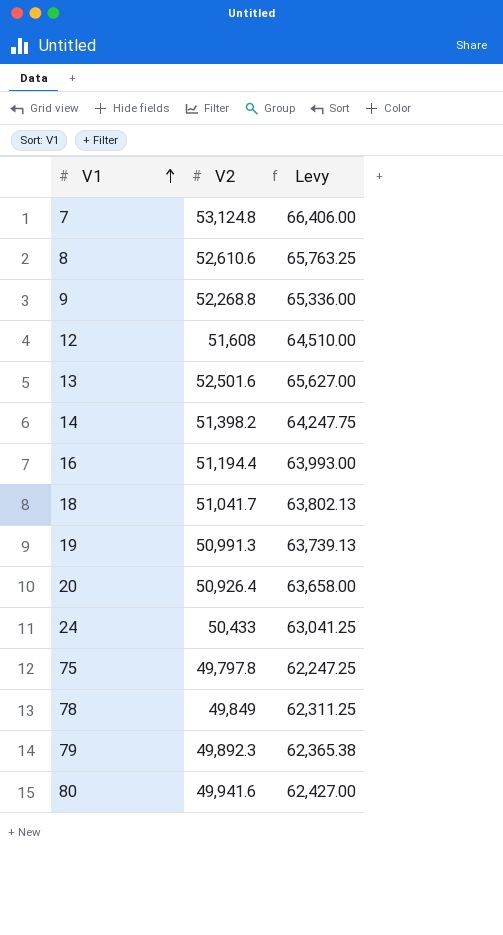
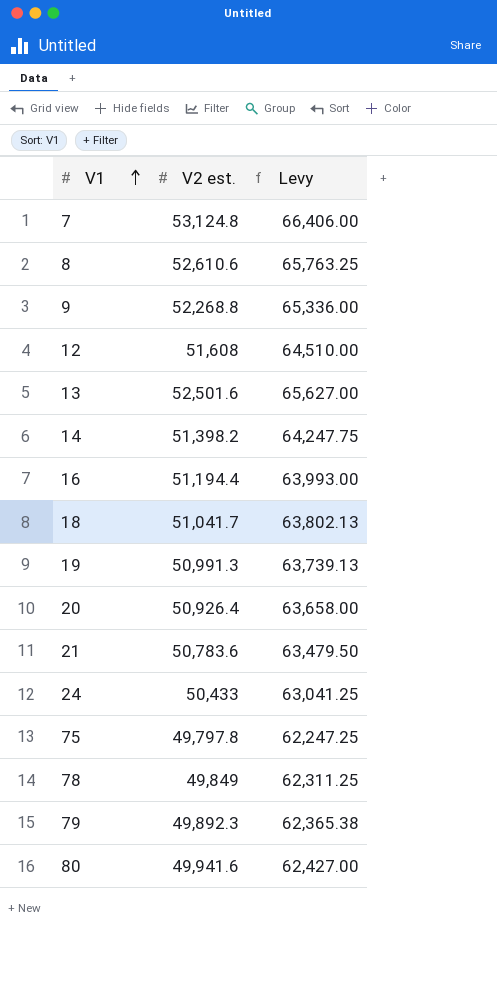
column name: V2 -> V2 est.
row 21: none -> 50,783.6 | 63,479.50

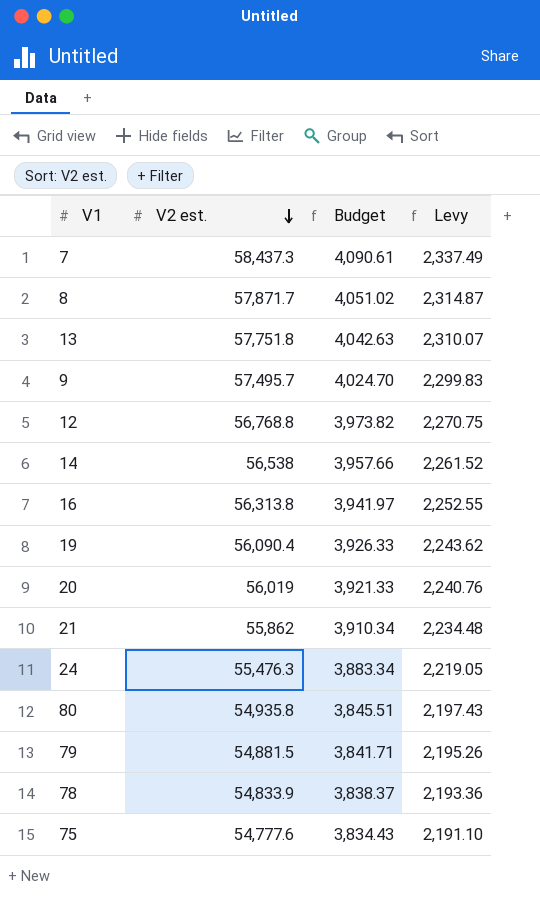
row order: V1 ascending -> V2 est. descending
column Budget | formula: none -> [V2 est.] * 0.07
column Levy | formula: [V2 est.] * 1.25 -> [V2 est.] * 0.04
row 18: 51,041.7 | 63,802.13 -> none
7 | V2 est.: 53,124.8 -> 58,437.3
8 | V2 est.: 52,610.6 -> 57,871.7
13 | V2 est.: 52,501.6 -> 57,751.8
9 | V2 est.: 52,268.8 -> 57,495.7
12 | V2 est.: 51,608 -> 56,768.8
14 | V2 est.: 51,398.2 -> 56,538
16 | V2 est.: 51,194.4 -> 56,313.8
19 | V2 est.: 50,991.3 -> 56,090.4
20 | V2 est.: 50,926.4 -> 56,019
21 | V2 est.: 50,783.6 -> 55,862
24 | V2 est.: 50,433 -> 55,476.3
80 | V2 est.: 49,941.6 -> 54,935.8
79 | V2 est.: 49,892.3 -> 54,881.5
78 | V2 est.: 49,849 -> 54,833.9
75 | V2 est.: 49,797.8 -> 54,777.6

